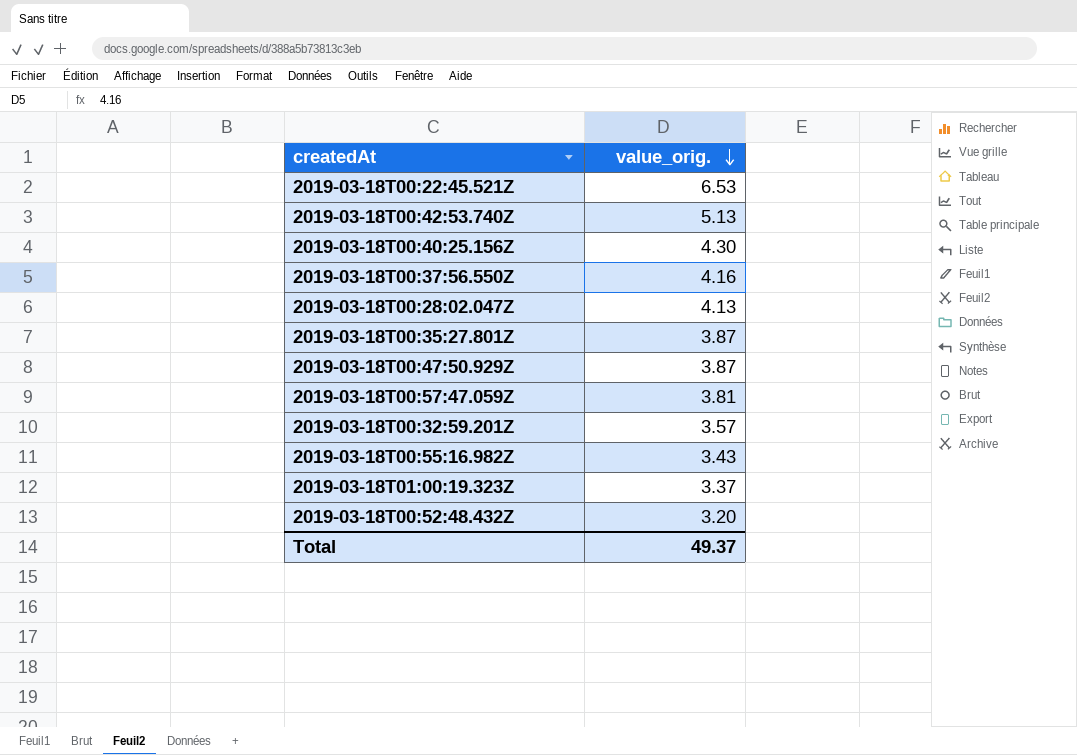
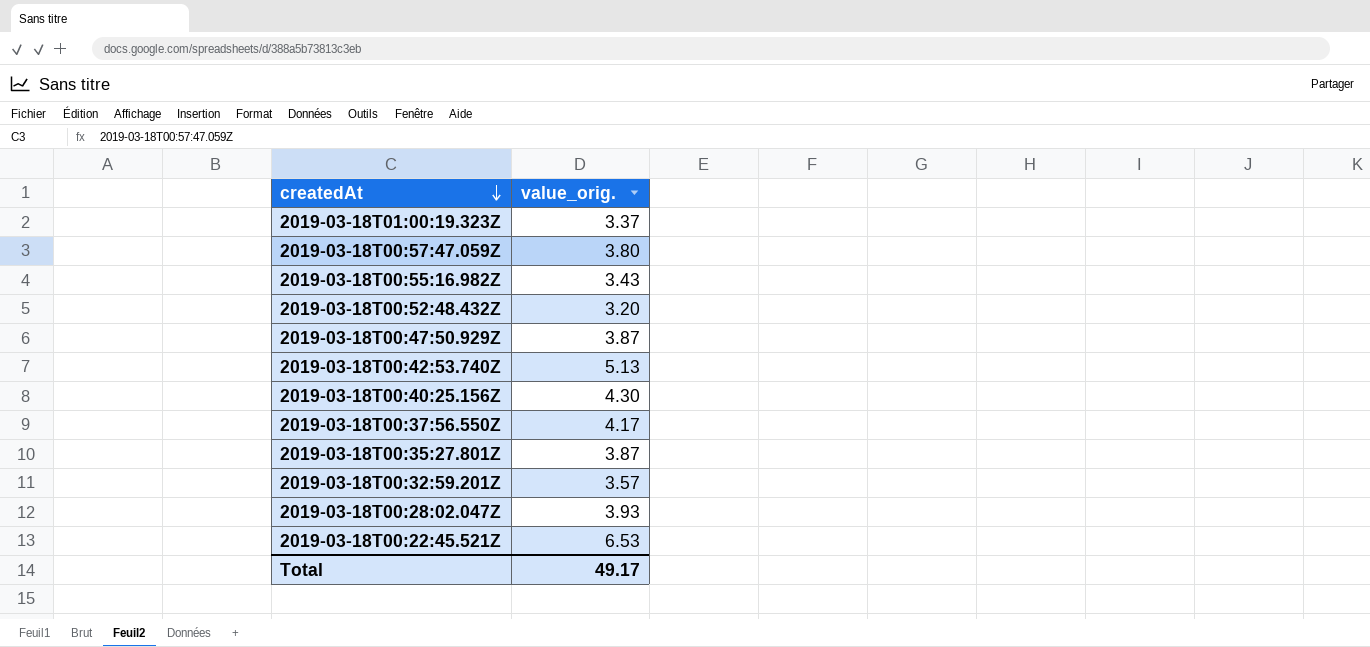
row order: value_orig. descending -> createdAt descending
2019-03-18T00:57:47.059Z | value_orig.: 3.81 -> 3.80
2019-03-18T00:37:56.550Z | value_orig.: 4.16 -> 4.17
2019-03-18T00:28:02.047Z | value_orig.: 4.13 -> 3.93
Total | value_orig.: 49.37 -> 49.17

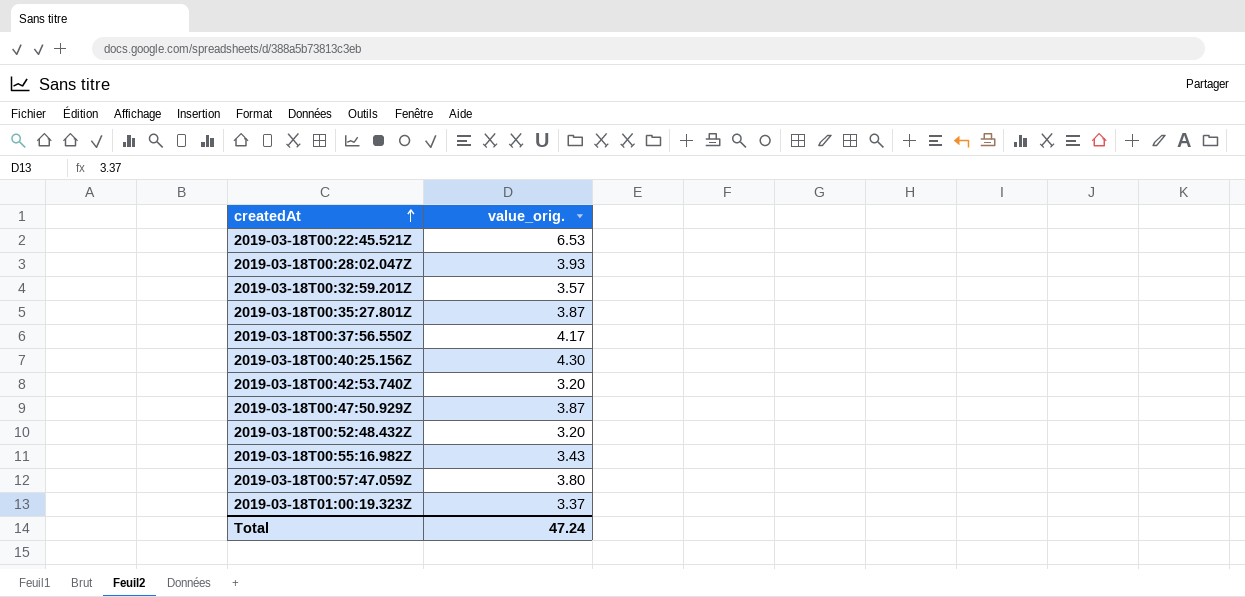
row order: createdAt descending -> createdAt ascending
2019-03-18T00:42:53.740Z | value_orig.: 5.13 -> 3.20
Total | value_orig.: 49.17 -> 47.24

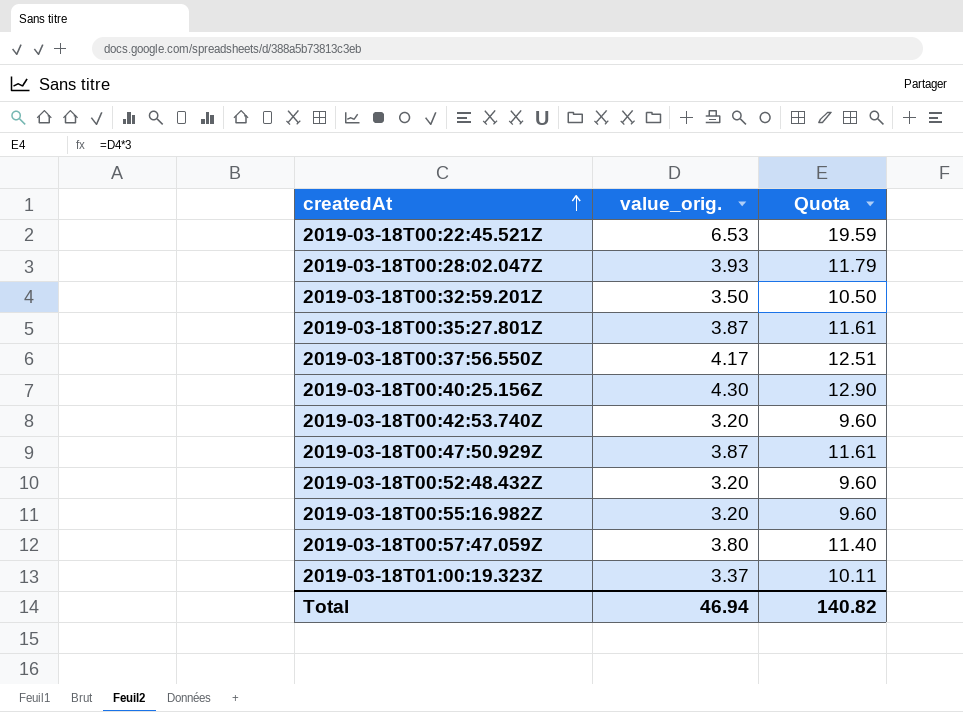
column Quota | formula: none -> [value_orig.] * 3
2019-03-18T00:32:59.201Z | value_orig.: 3.57 -> 3.50
2019-03-18T00:55:16.982Z | value_orig.: 3.43 -> 3.20
Total | value_orig.: 47.24 -> 46.94

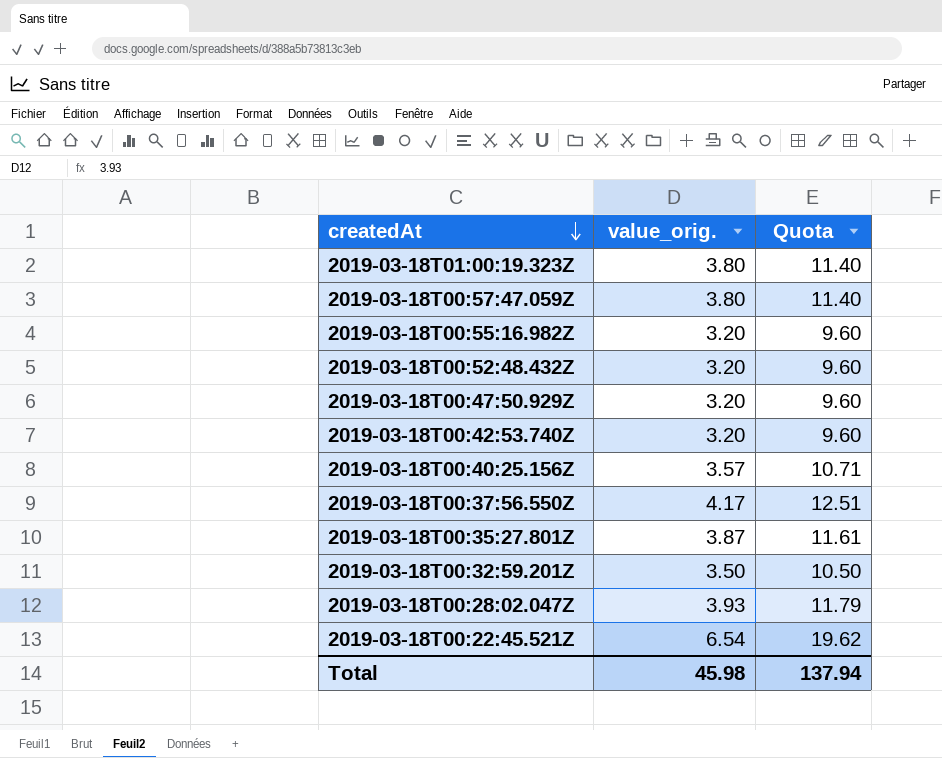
row order: createdAt ascending -> createdAt descending
2019-03-18T01:00:19.323Z | value_orig.: 3.37 -> 3.80
2019-03-18T01:00:19.323Z | Quota: 10.11 -> 11.40
2019-03-18T00:47:50.929Z | value_orig.: 3.87 -> 3.20
2019-03-18T00:47:50.929Z | Quota: 11.61 -> 9.60
2019-03-18T00:40:25.156Z | value_orig.: 4.30 -> 3.57
2019-03-18T00:40:25.156Z | Quota: 12.90 -> 10.71
2019-03-18T00:22:45.521Z | value_orig.: 6.53 -> 6.54
2019-03-18T00:22:45.521Z | Quota: 19.59 -> 19.62
Total | value_orig.: 46.94 -> 45.98
Total | Quota: 140.82 -> 137.94

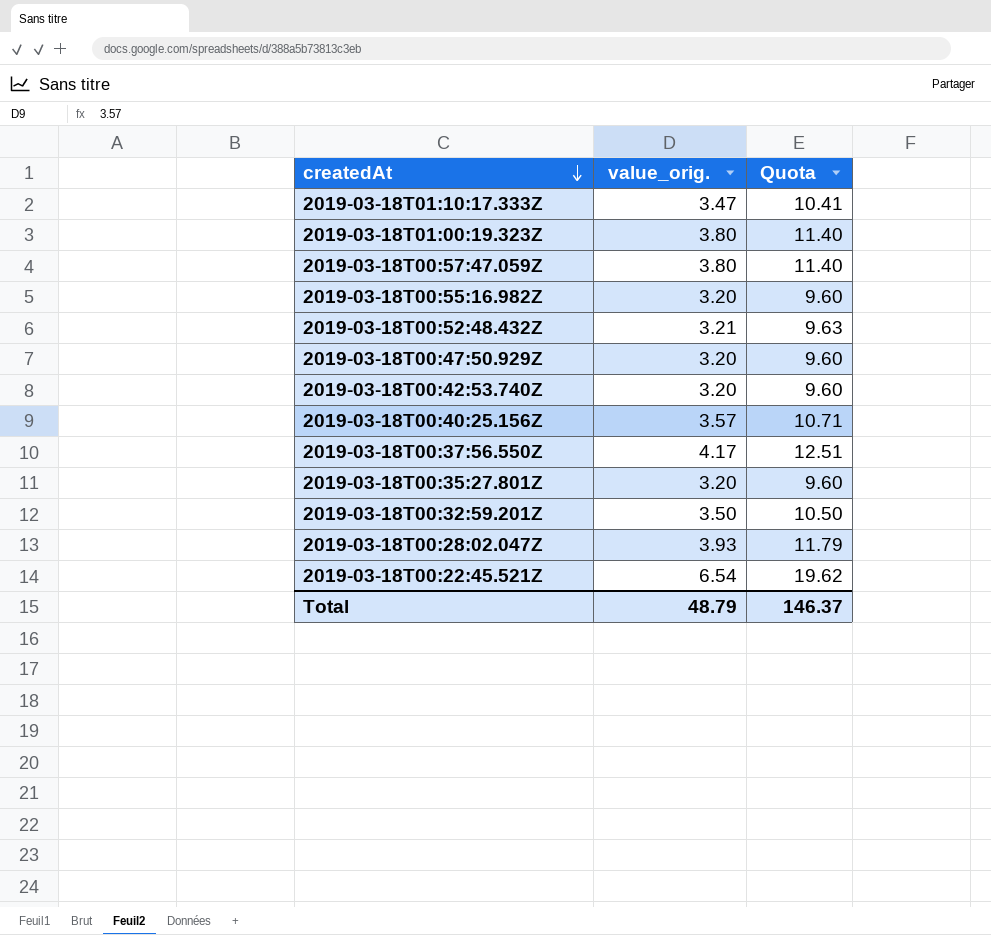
row 2019-03-18T01:10:17.333Z: none -> 3.47 | 10.41
2019-03-18T00:52:48.432Z | value_orig.: 3.20 -> 3.21
2019-03-18T00:52:48.432Z | Quota: 9.60 -> 9.63
2019-03-18T00:35:27.801Z | value_orig.: 3.87 -> 3.20
2019-03-18T00:35:27.801Z | Quota: 11.61 -> 9.60
Total | value_orig.: 45.98 -> 48.79
Total | Quota: 137.94 -> 146.37

